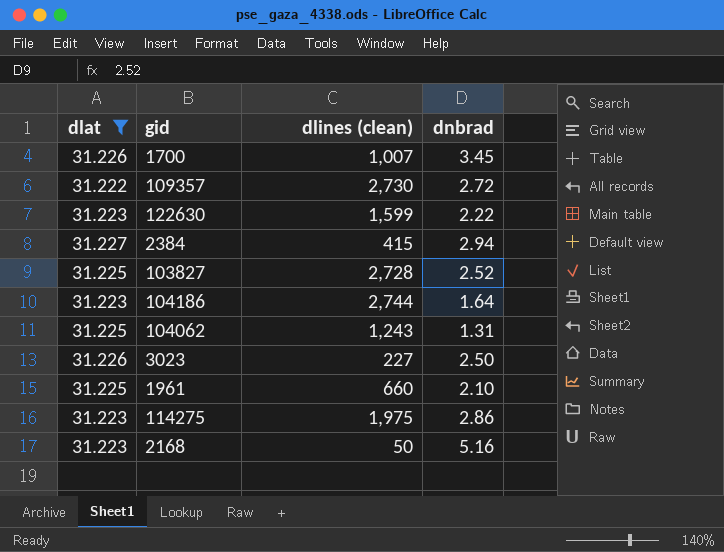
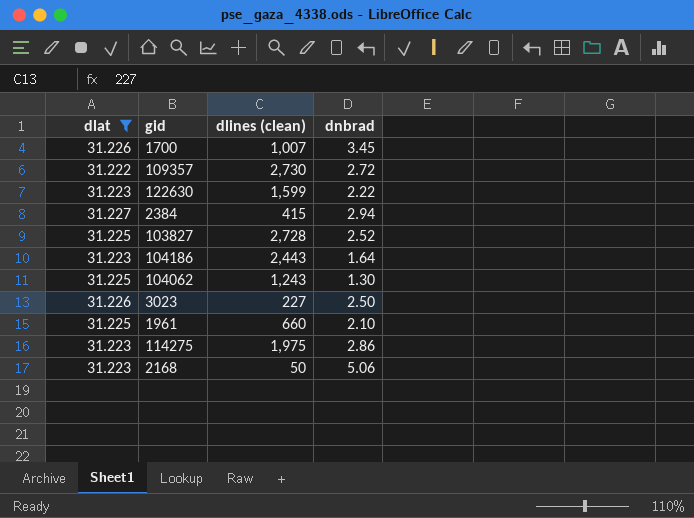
104186 | dlines (clean): 2,744 -> 2,443
104062 | dnbrad: 1.31 -> 1.30
2168 | dnbrad: 5.16 -> 5.06

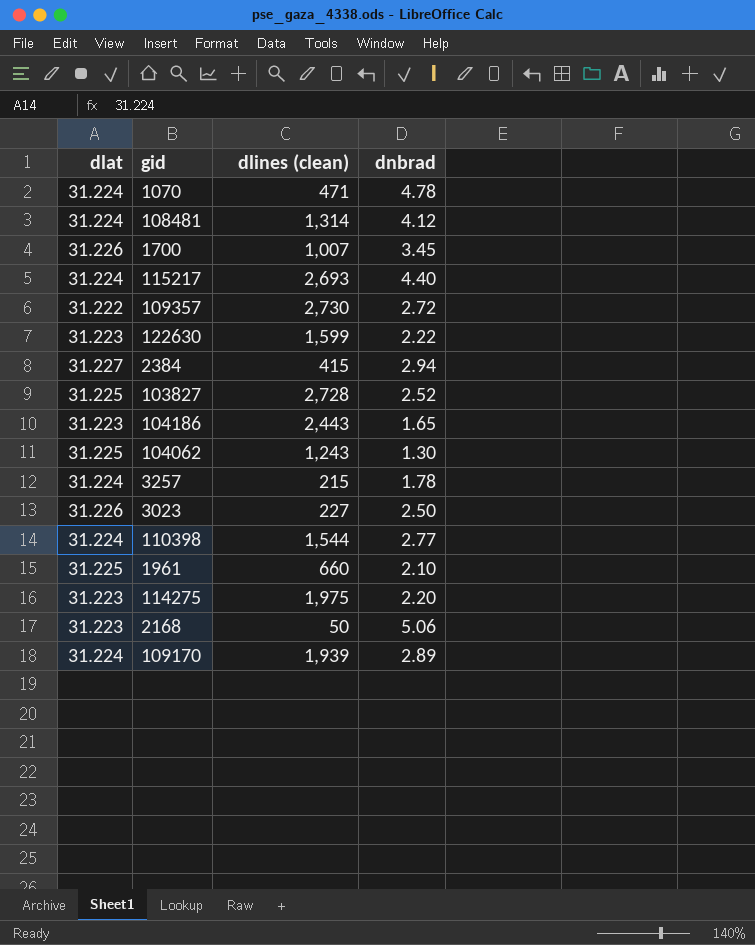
filter: dlat != 31.224 -> none
104186 | dnbrad: 1.64 -> 1.65
114275 | dnbrad: 2.86 -> 2.20

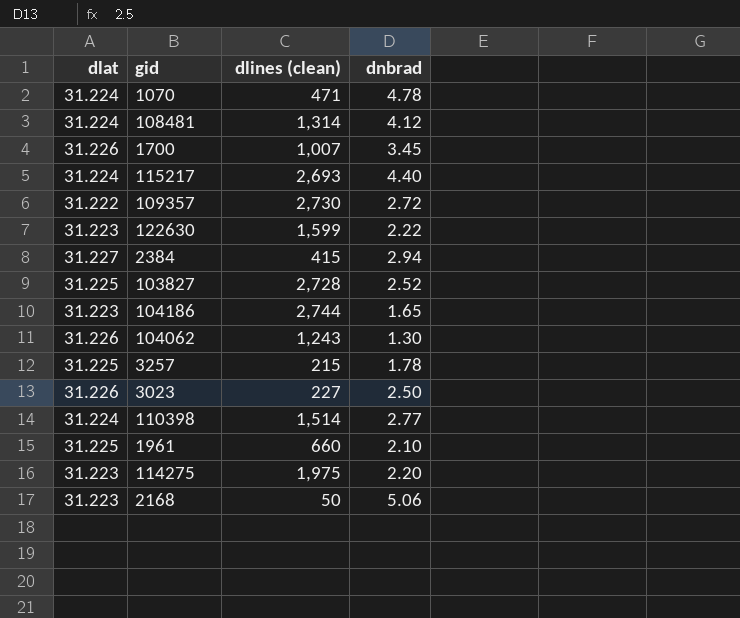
row 109170: 31.224 | 1,939 | 2.89 -> none
104186 | dlines (clean): 2,443 -> 2,744
104062 | dlat: 31.225 -> 31.226
3257 | dlat: 31.224 -> 31.225
110398 | dlines (clean): 1,544 -> 1,514

